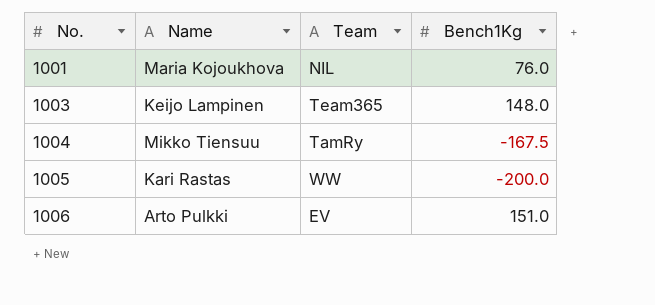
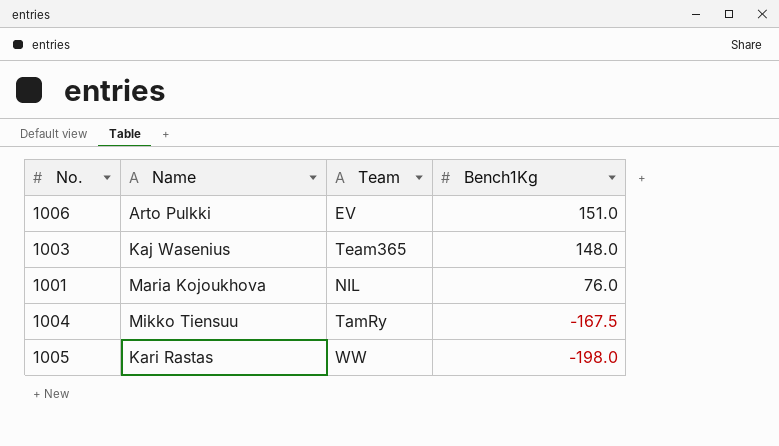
row order: No. ascending -> Bench1Kg descending
1003 | Name: Keijo Lampinen -> Kaj Wasenius
1005 | Bench1Kg: -200.0 -> -198.0

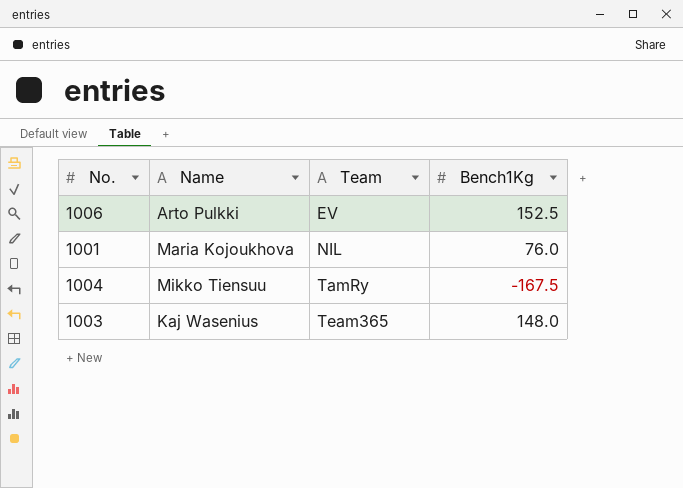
row order: Bench1Kg descending -> Team ascending
row 1005: Kari Rastas | WW | -198.0 -> none
1006 | Bench1Kg: 151.0 -> 152.5

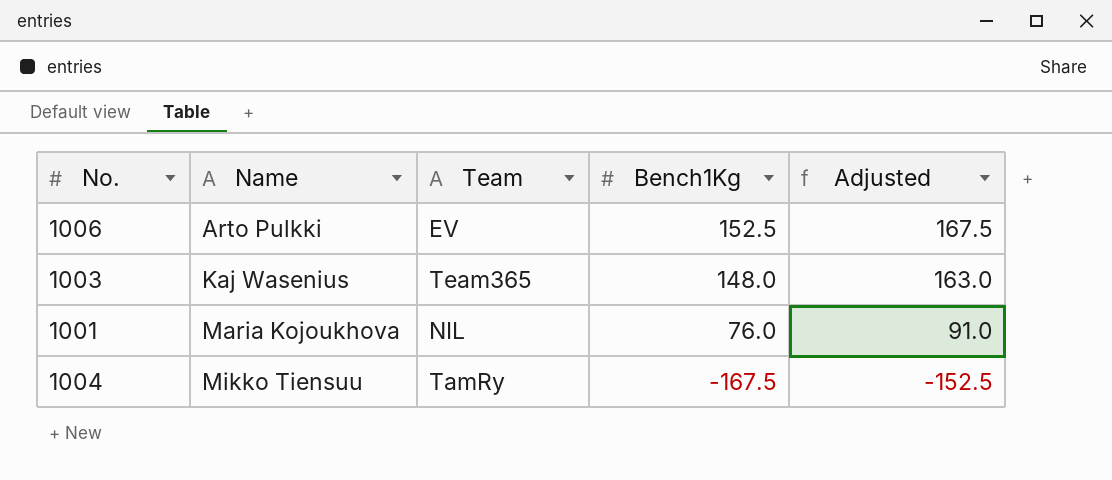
row order: Team ascending -> Name ascending
column Adjusted | formula: none -> [Bench1Kg] + 15

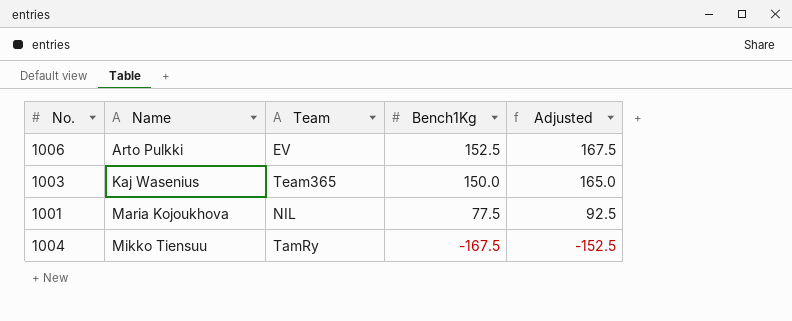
1003 | Bench1Kg: 148.0 -> 150.0
1003 | Adjusted: 163.0 -> 165.0
1001 | Bench1Kg: 76.0 -> 77.5
1001 | Adjusted: 91.0 -> 92.5

